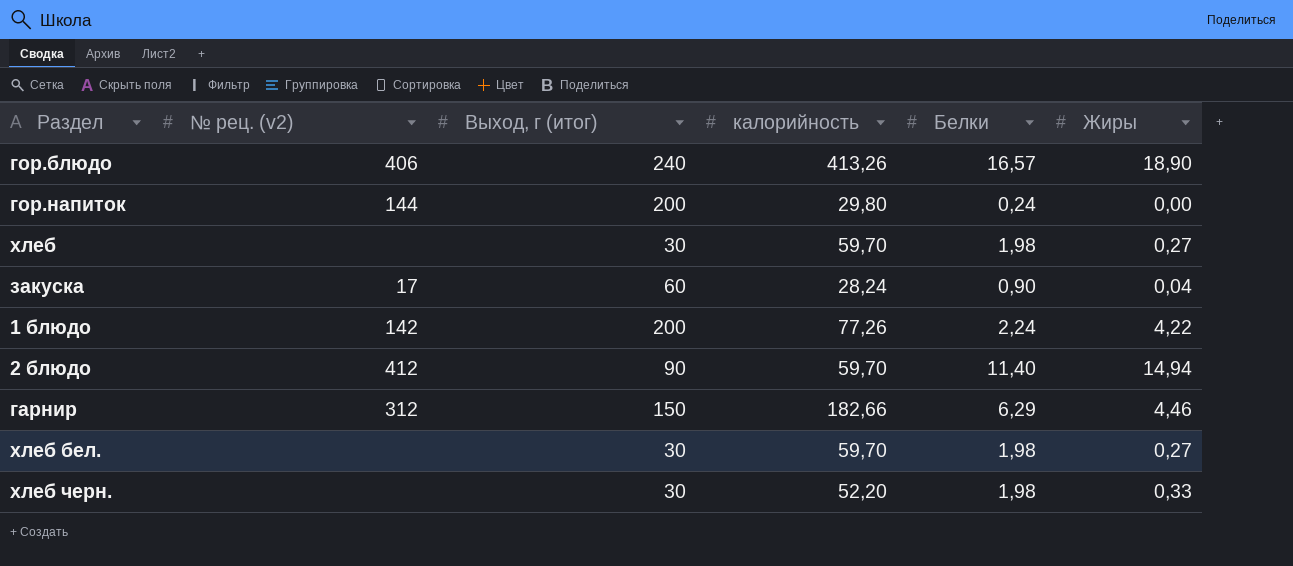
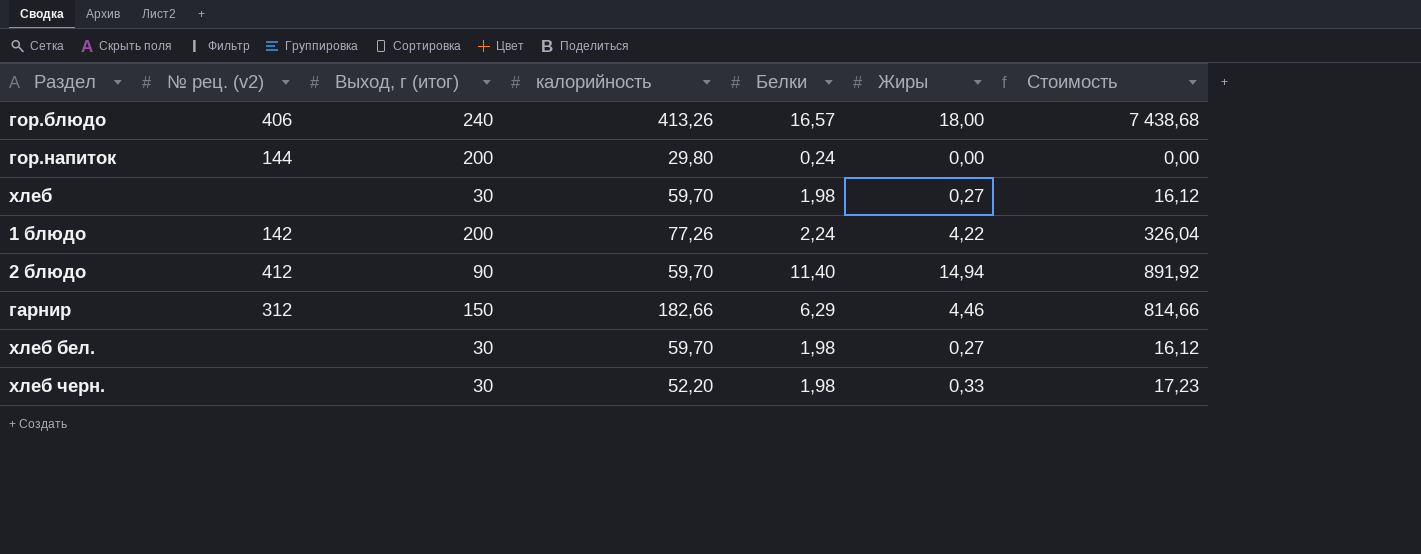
column Стоимость | formula: none -> [калорийность] * [Жиры]
row закуска: 17 | 60 | 28,24 | 0,90 | 0,04 -> none
гор.блюдо | Жиры: 18,90 -> 18,00

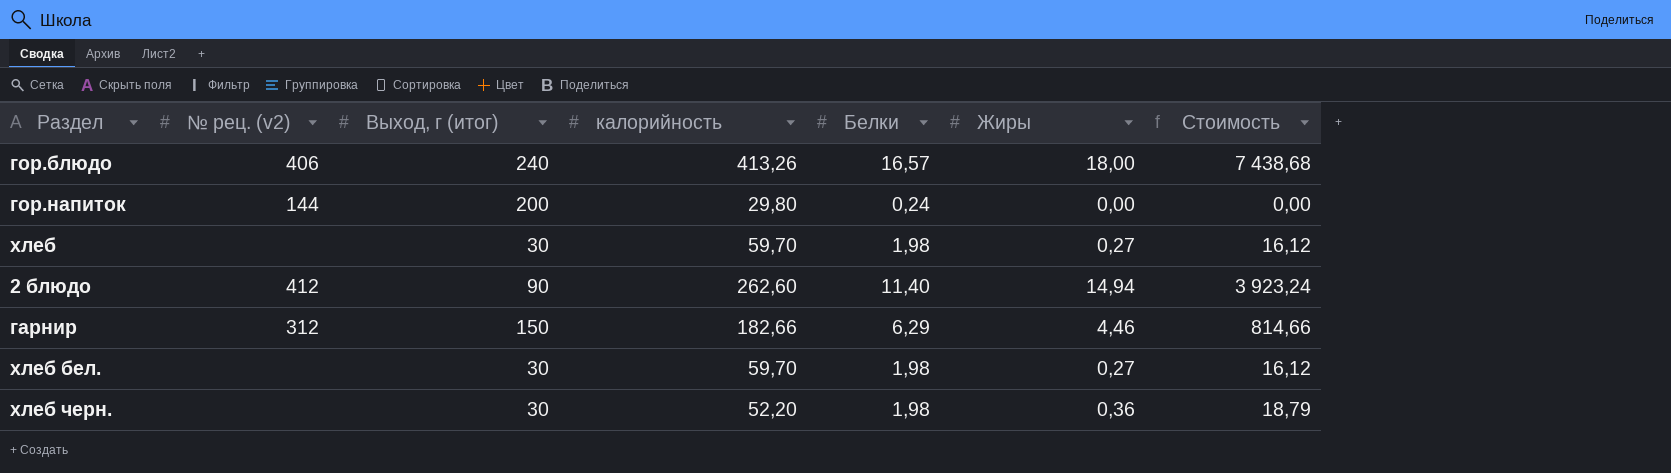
row 1 блюдо: 142 | 200 | 77,26 | 2,24 | 4,22 | 326,04 -> none
2 блюдо | калорийность: 59,70 -> 262,60
2 блюдо | Стоимость: 891,92 -> 3 923,24
хлеб черн. | Жиры: 0,33 -> 0,36
хлеб черн. | Стоимость: 17,23 -> 18,79

